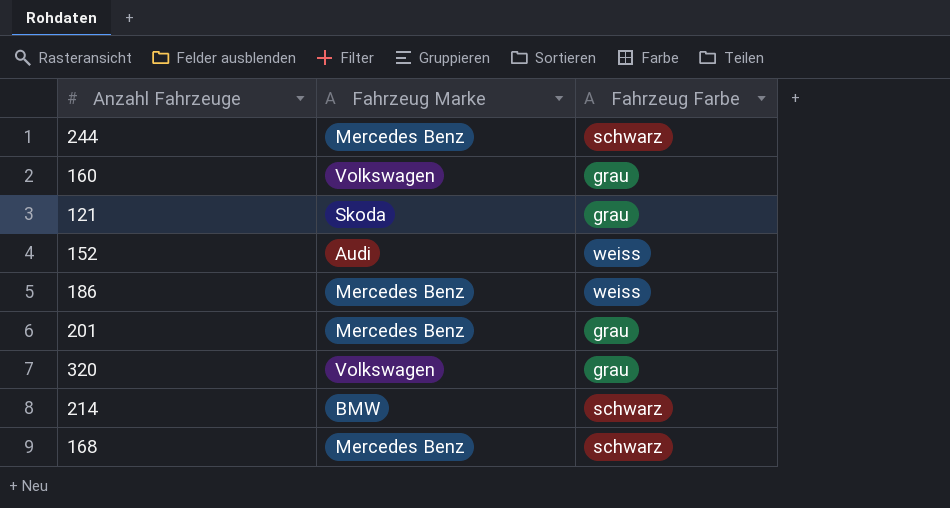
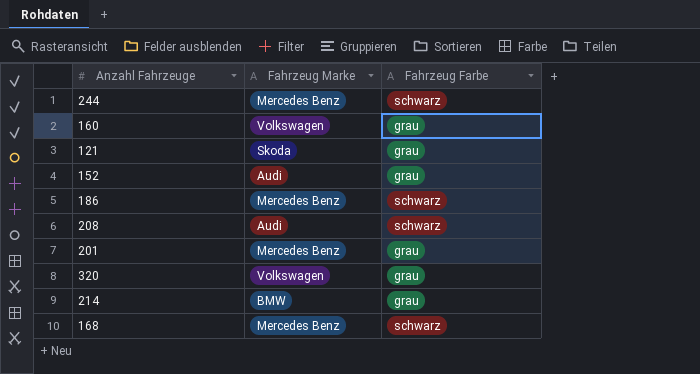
152 | Fahrzeug Farbe: weiss -> grau
186 | Fahrzeug Farbe: weiss -> schwarz
row 208: none -> Audi | schwarz
214 | Fahrzeug Farbe: schwarz -> grau

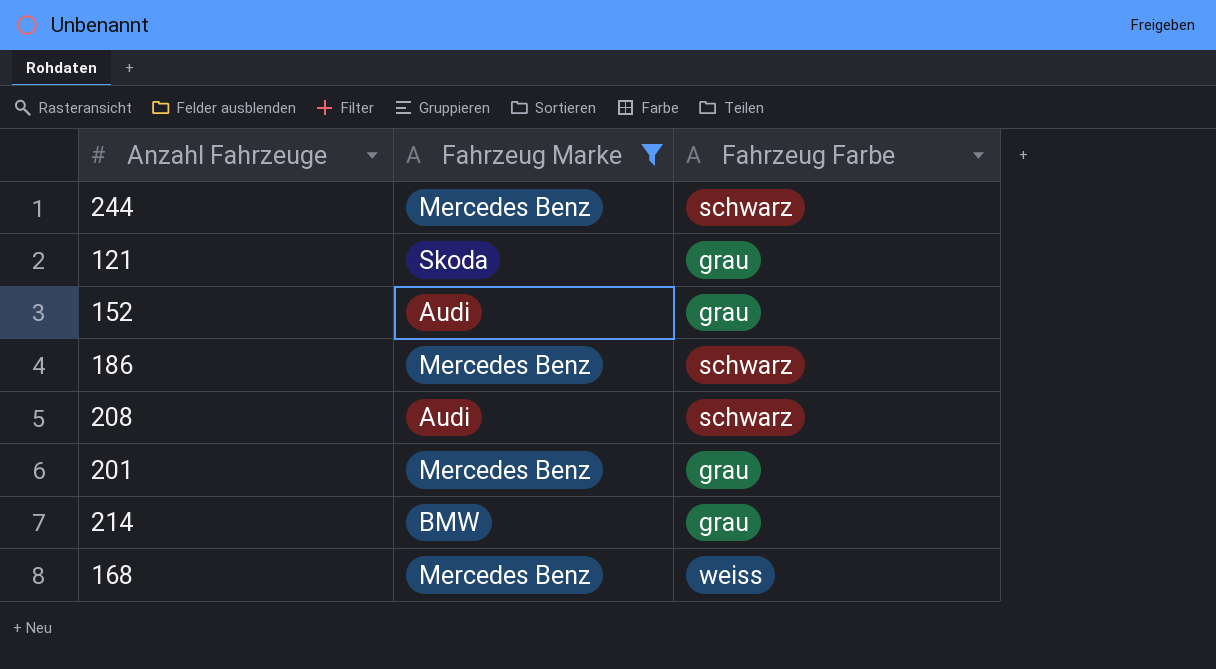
filter: none -> Fahrzeug Marke != Volkswagen
168 | Fahrzeug Farbe: schwarz -> weiss

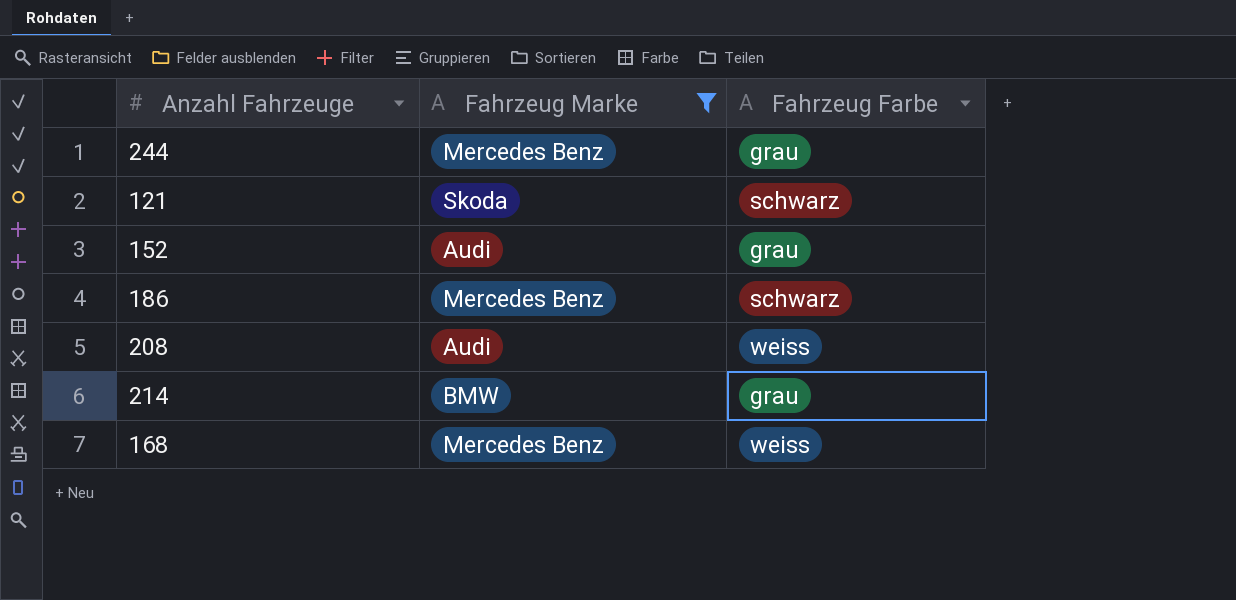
row 201: Mercedes Benz | grau -> none
244 | Fahrzeug Farbe: schwarz -> grau
121 | Fahrzeug Farbe: grau -> schwarz
208 | Fahrzeug Farbe: schwarz -> weiss

